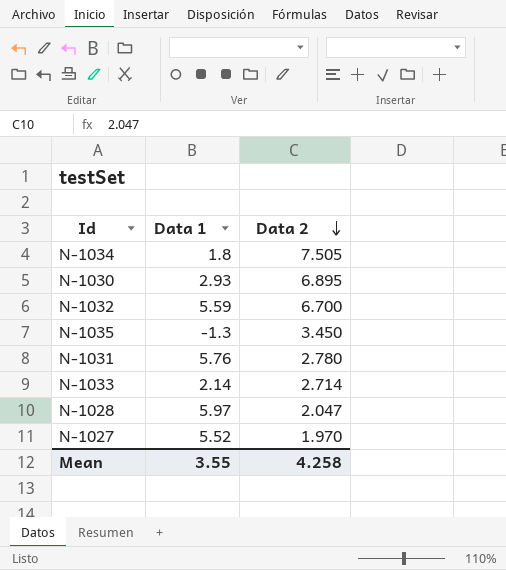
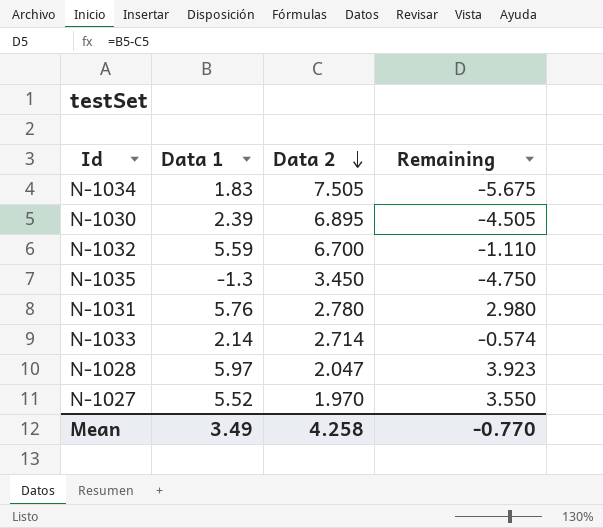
column Remaining | formula: none -> [Data 1] - [Data 2]
N-1034 | Data 1: 1.8 -> 1.83
N-1030 | Data 1: 2.93 -> 2.39
Mean | Data 1: 3.55 -> 3.49

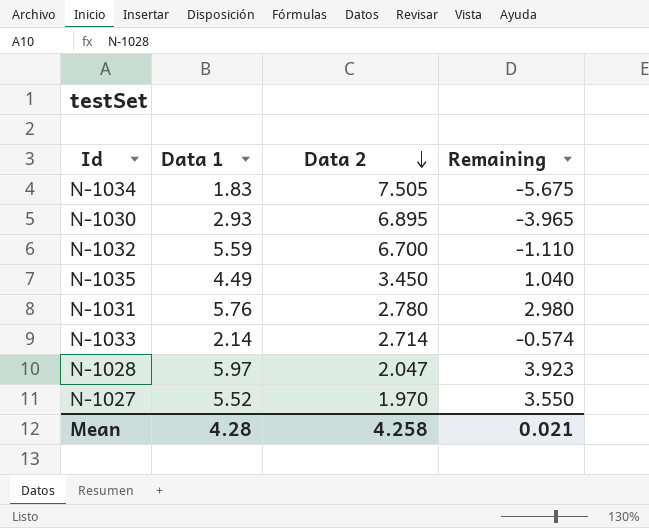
N-1030 | Data 1: 2.39 -> 2.93
N-1030 | Remaining: -4.505 -> -3.965
N-1035 | Data 1: -1.3 -> 4.49
N-1035 | Remaining: -4.750 -> 1.040
Mean | Data 1: 3.49 -> 4.28
Mean | Remaining: -0.770 -> 0.021

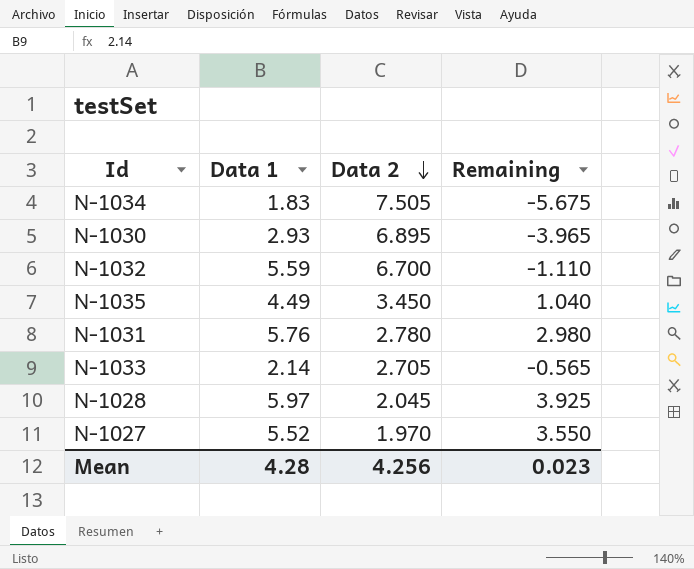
N-1033 | Data 2: 2.714 -> 2.705
N-1033 | Remaining: -0.574 -> -0.565
N-1028 | Data 2: 2.047 -> 2.045
N-1028 | Remaining: 3.923 -> 3.925
Mean | Data 2: 4.258 -> 4.256
Mean | Remaining: 0.021 -> 0.023

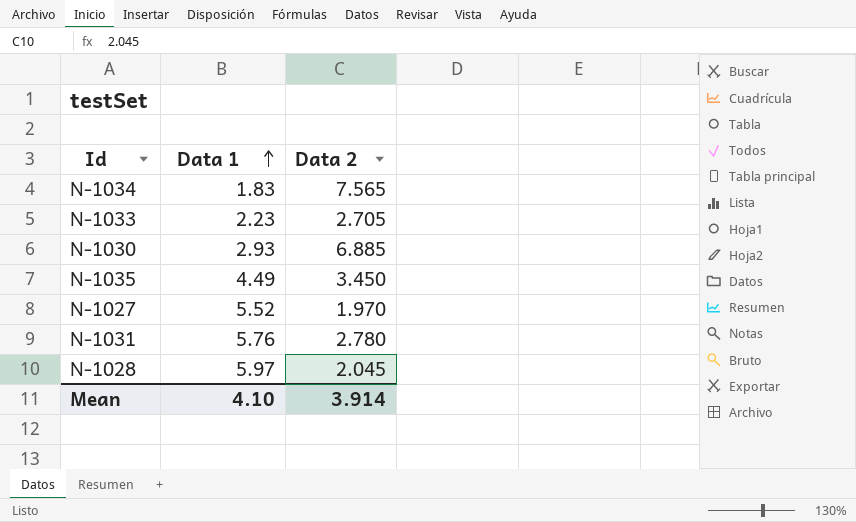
row order: Data 2 descending -> Data 1 ascending
column Remaining | formula: [Data 1] - [Data 2] -> none
row N-1032: 5.59 | 6.700 | -1.110 -> none
N-1034 | Data 2: 7.505 -> 7.565
N-1033 | Data 1: 2.14 -> 2.23
N-1030 | Data 2: 6.895 -> 6.885
Mean | Data 1: 4.28 -> 4.10
Mean | Data 2: 4.256 -> 3.914

